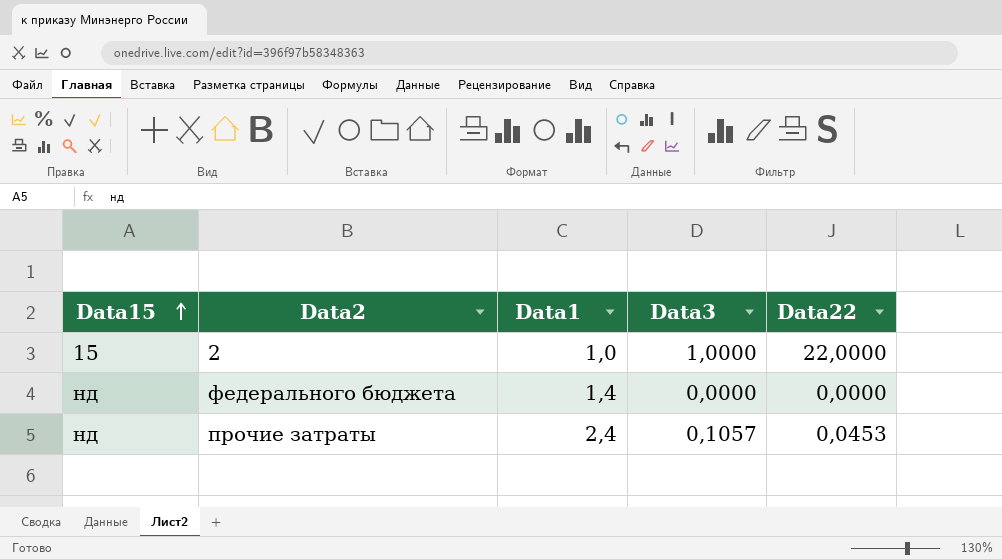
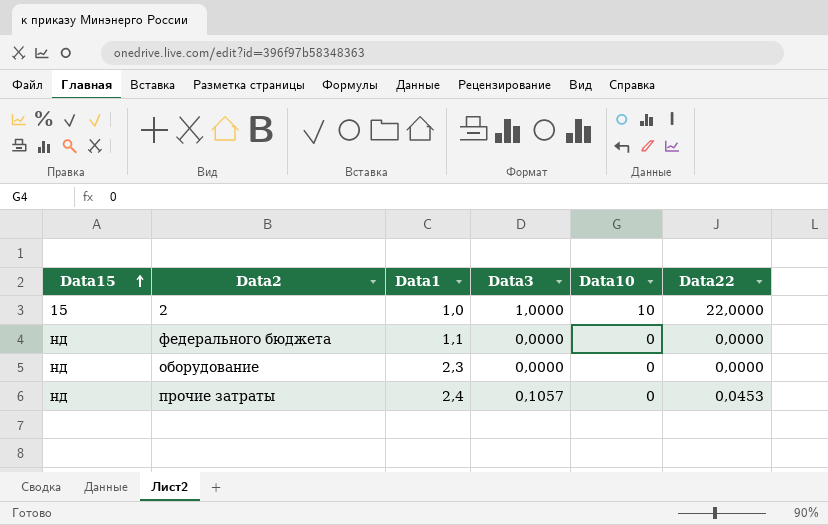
column Data10 | position: none -> 5
федерального бюджета | Data1: 1,4 -> 1,1
row оборудование: none -> нд | 2,3 | 0,0000 | 0 | 0,0000

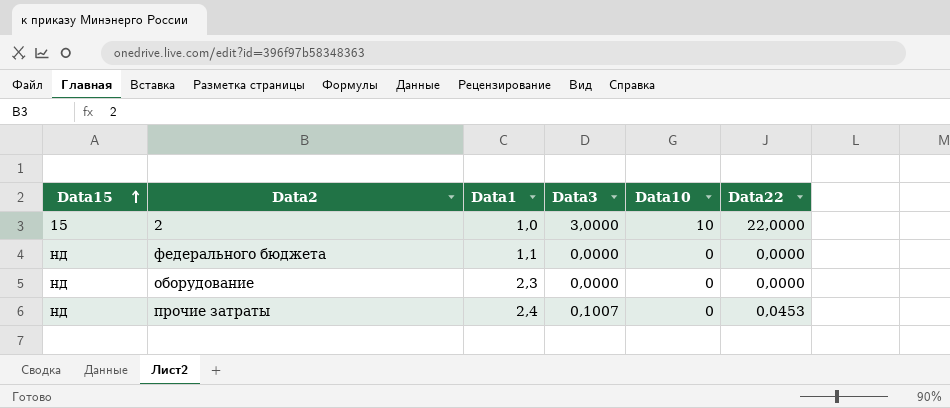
2 | Data3: 1,0000 -> 3,0000
прочие затраты | Data3: 0,1057 -> 0,1007

